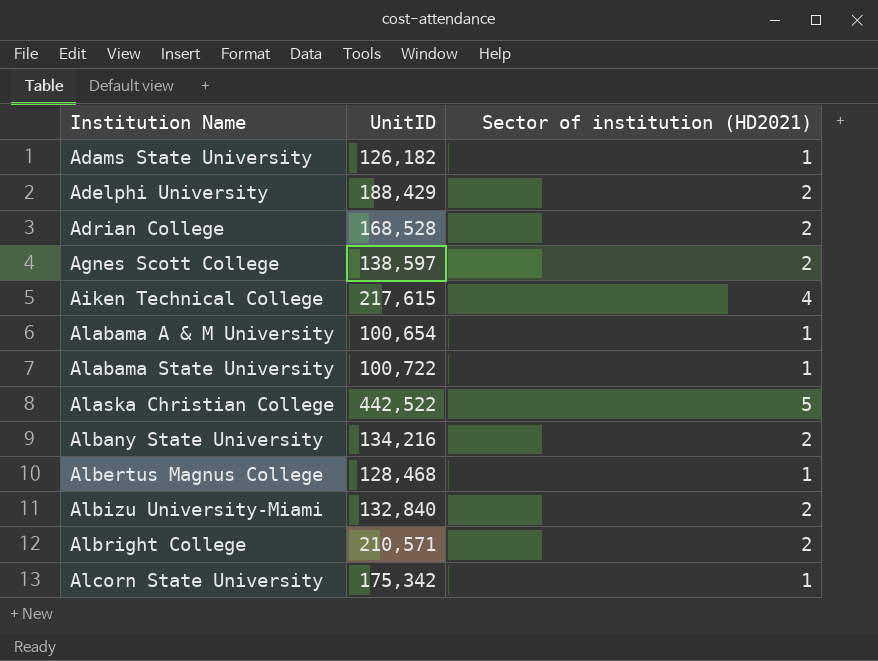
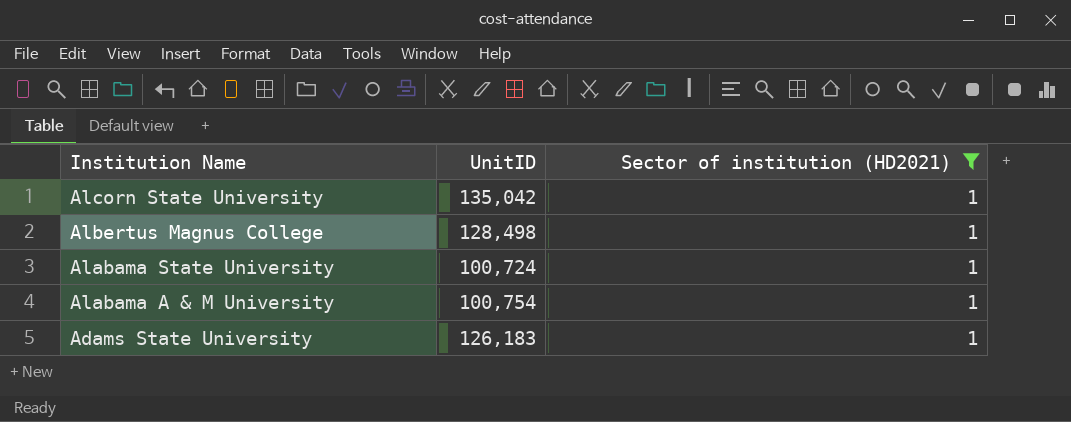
filter: none -> Sector of institution (HD2021) = 1
row order: Institution Name ascending -> Institution Name descending
Alcorn State University | UnitID: 175,342 -> 135,042
Albertus Magnus College | UnitID: 128,468 -> 128,498
Alabama State University | UnitID: 100,722 -> 100,724
Alabama A & M University | UnitID: 100,654 -> 100,754
Adams State University | UnitID: 126,182 -> 126,183

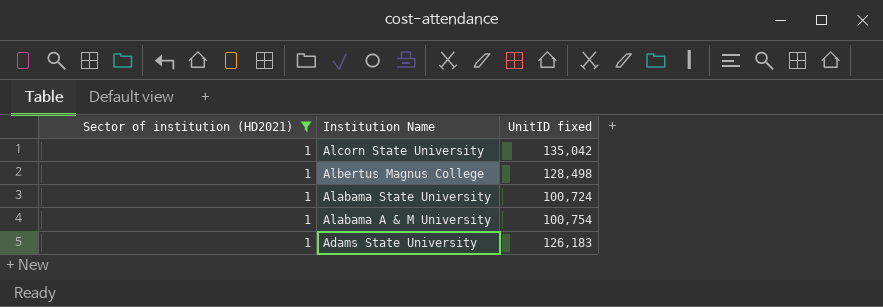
column Sector of institution (HD2021) | position: 3 -> 1
column name: UnitID -> UnitID fixed

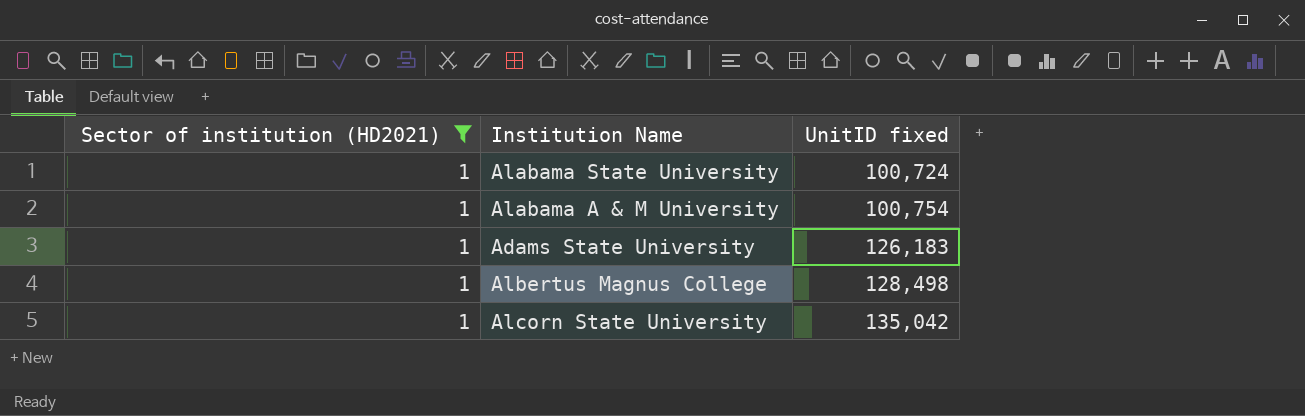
row order: Institution Name descending -> UnitID fixed ascending

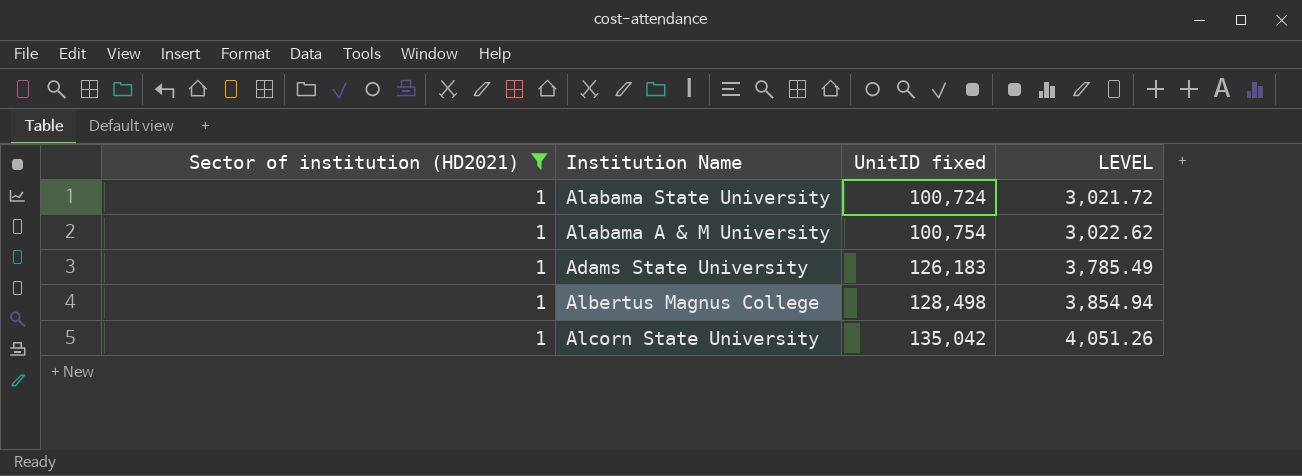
column LEVEL | formula: none -> [UnitID fixed] * 0.03

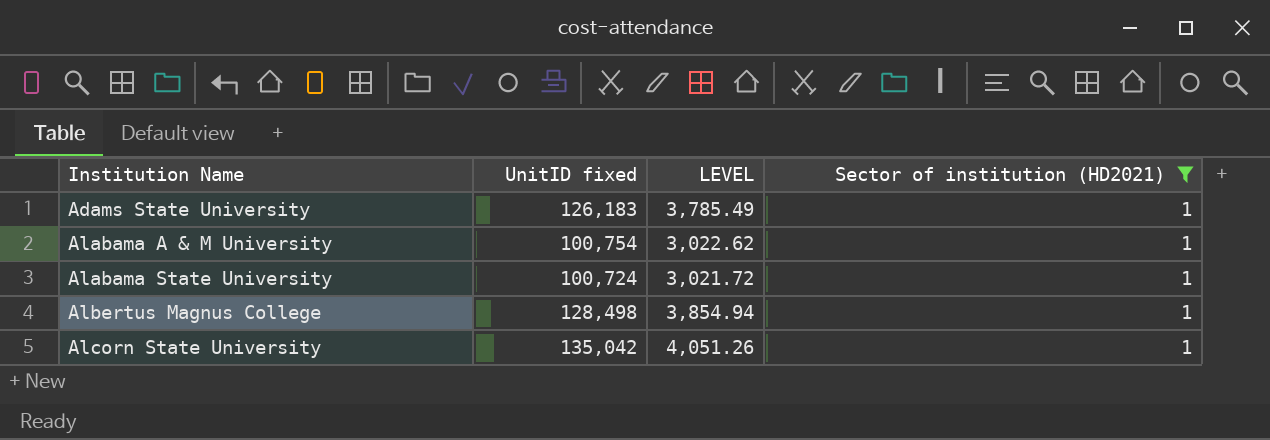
row order: UnitID fixed ascending -> Institution Name ascending
column Sector of institution (HD2021) | position: 1 -> 4

